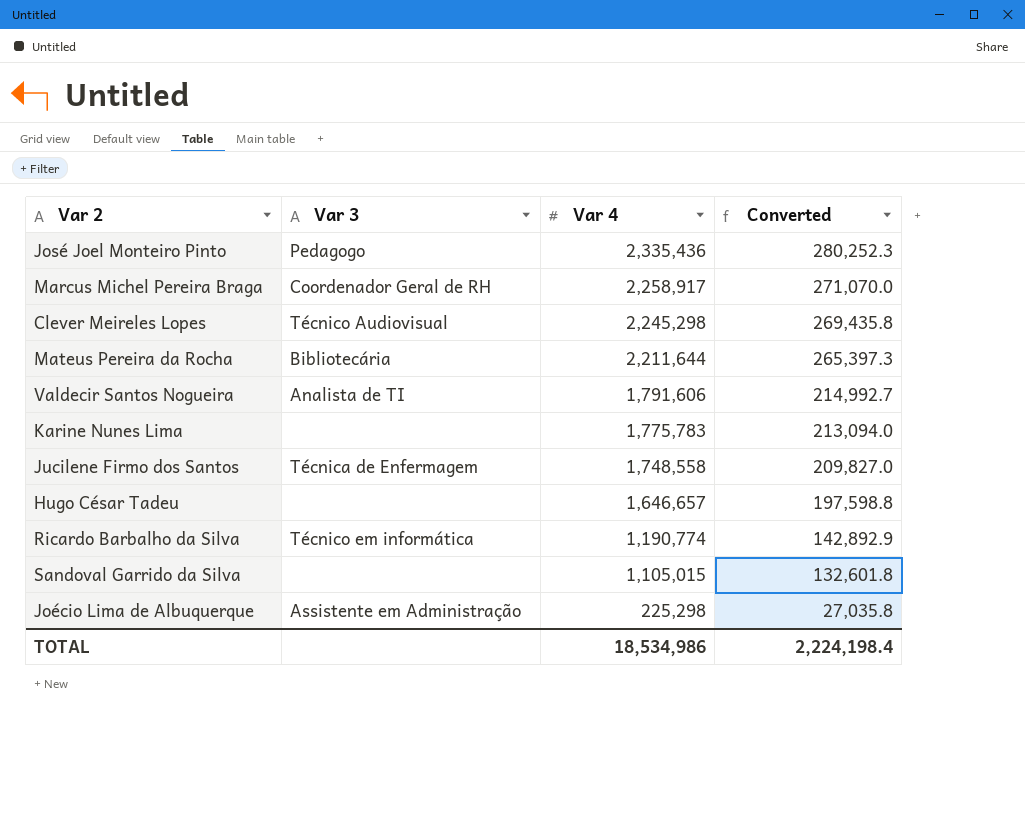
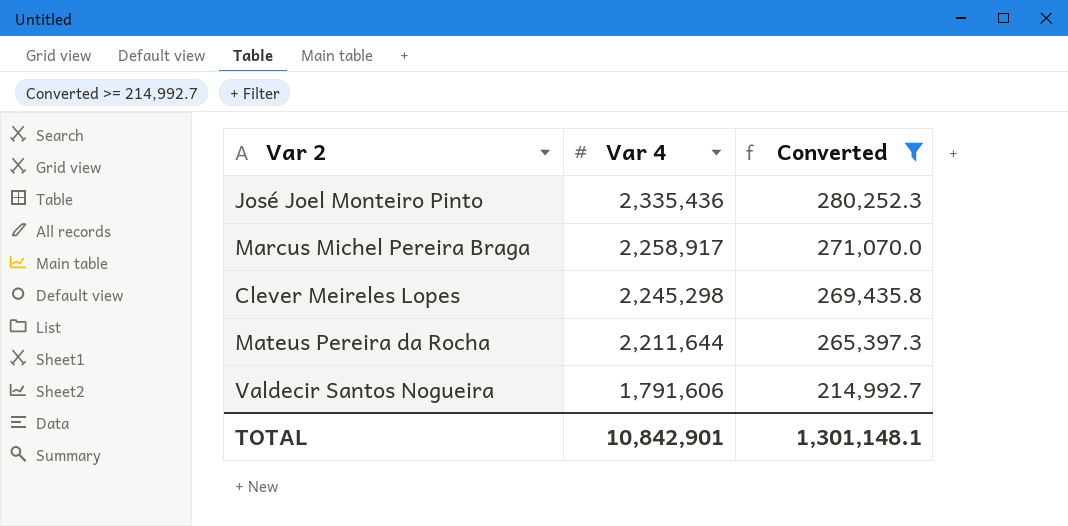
filter: none -> Converted >= 214,992.7
column Var 3 | position: 2 -> none
TOTAL | Var 4: 18,534,986 -> 10,842,901
TOTAL | Converted: 2,224,198.4 -> 1,301,148.1

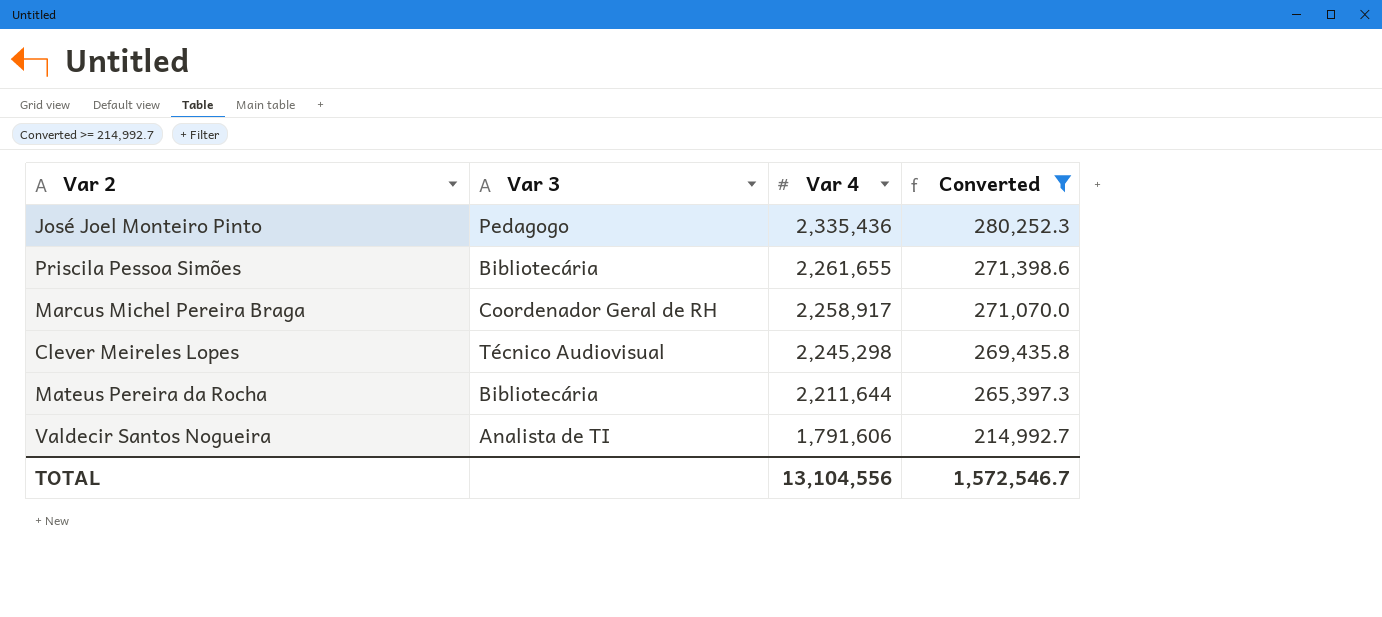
column Var 3 | position: none -> 2
row Priscila Pessoa Simões: none -> Bibliotecária | 2,261,655 | 271,398.6
TOTAL | Var 4: 10,842,901 -> 13,104,556
TOTAL | Converted: 1,301,148.1 -> 1,572,546.7

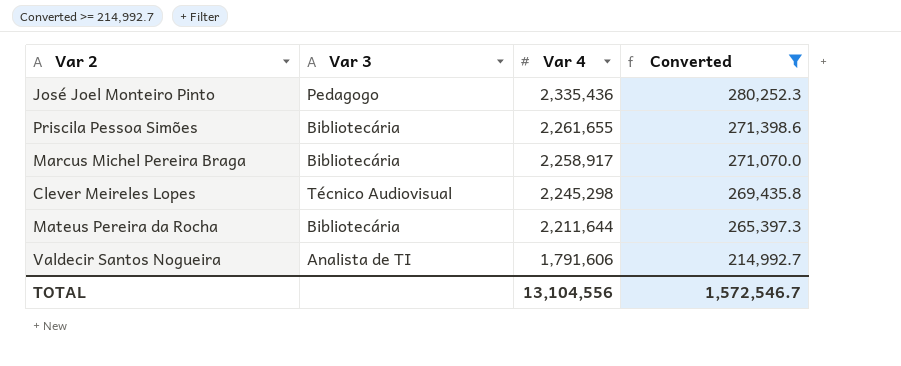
Marcus Michel Pereira Braga | Var 3: Coordenador Geral de RH -> Bibliotecária

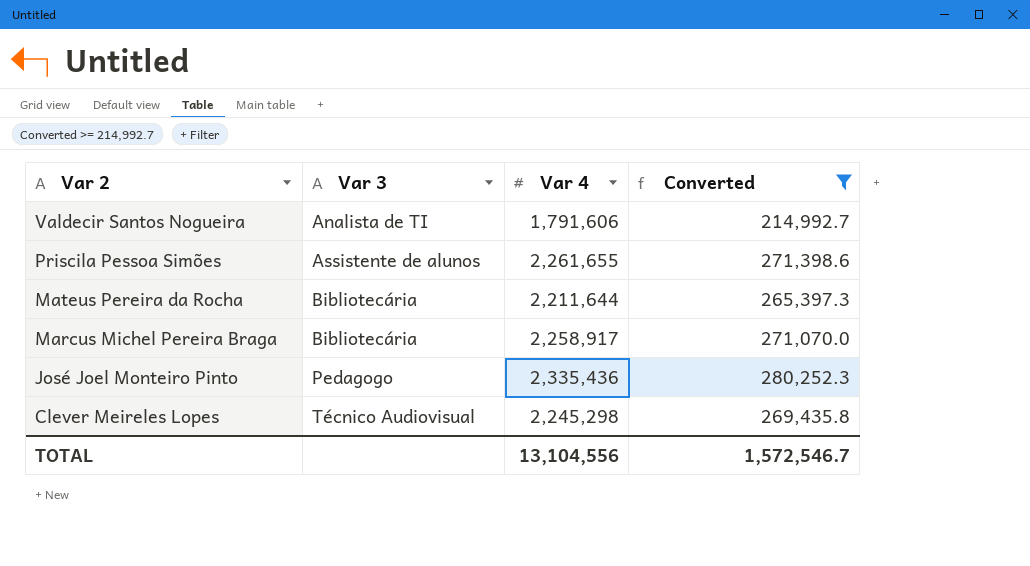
row order: Var 4 descending -> Var 2 descending
Priscila Pessoa Simões | Var 3: Bibliotecária -> Assistente de alunos

